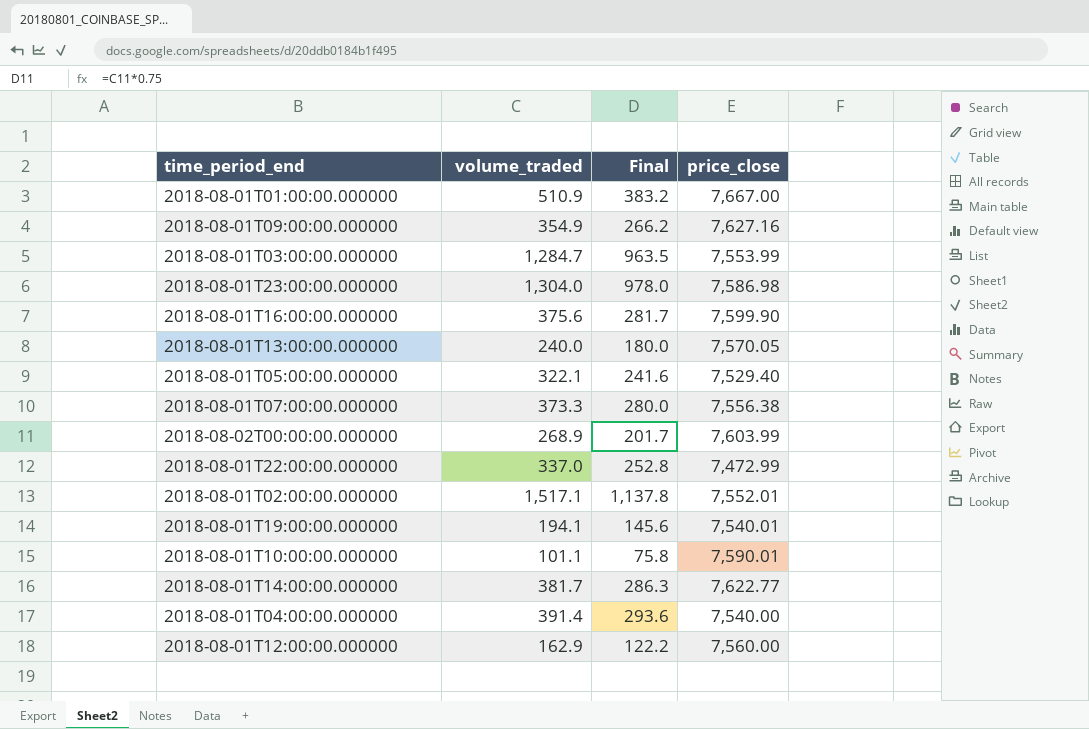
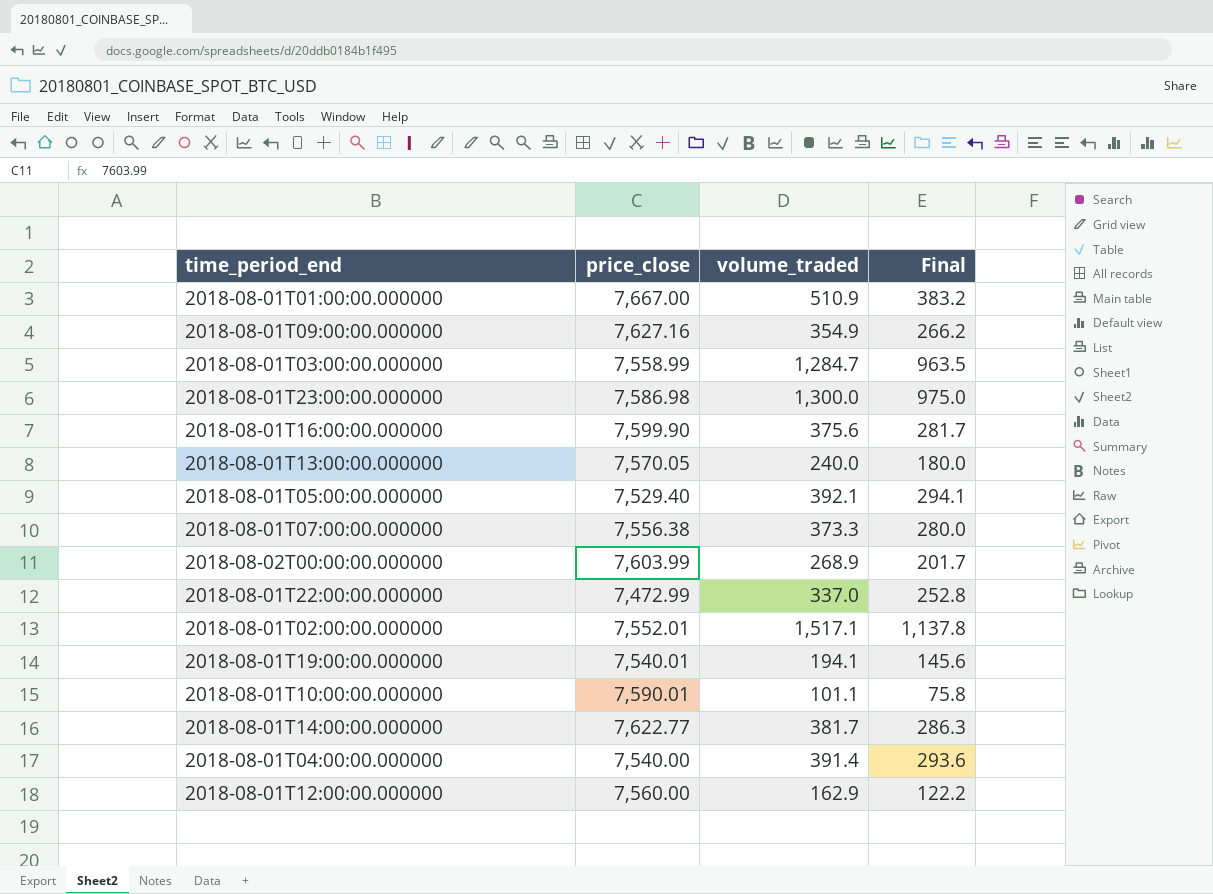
column price_close | position: 4 -> 2
2018-08-01T03:00:00.000000 | price_close: 7,553.99 -> 7,558.99
2018-08-01T23:00:00.000000 | volume_traded: 1,304.0 -> 1,300.0
2018-08-01T23:00:00.000000 | Final: 978.0 -> 975.0
2018-08-01T05:00:00.000000 | volume_traded: 322.1 -> 392.1
2018-08-01T05:00:00.000000 | Final: 241.6 -> 294.1

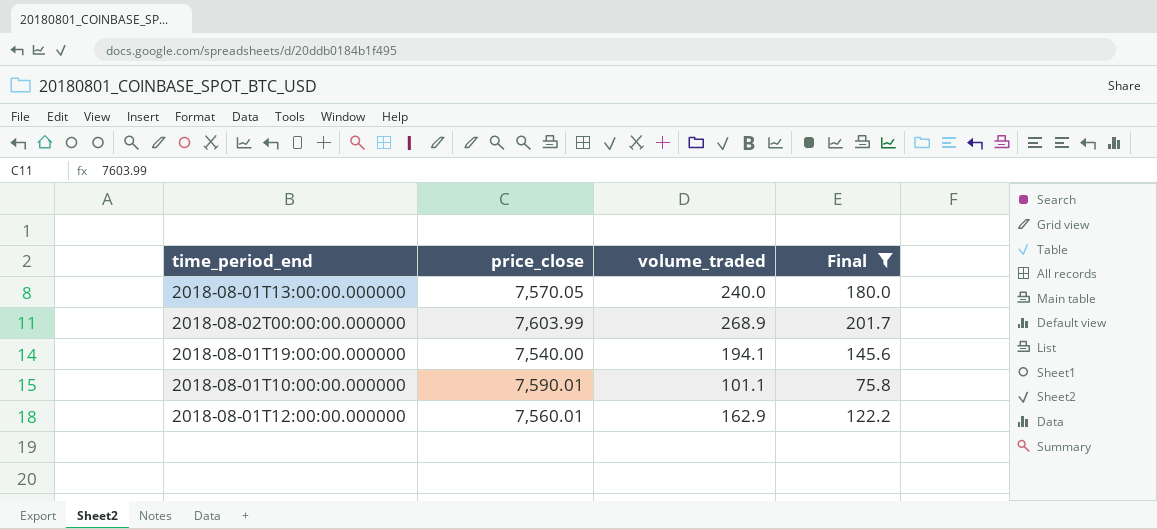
filter: none -> Final <= 201.7
2018-08-01T19:00:00.000000 | price_close: 7,540.01 -> 7,540.00
2018-08-01T12:00:00.000000 | price_close: 7,560.00 -> 7,560.01

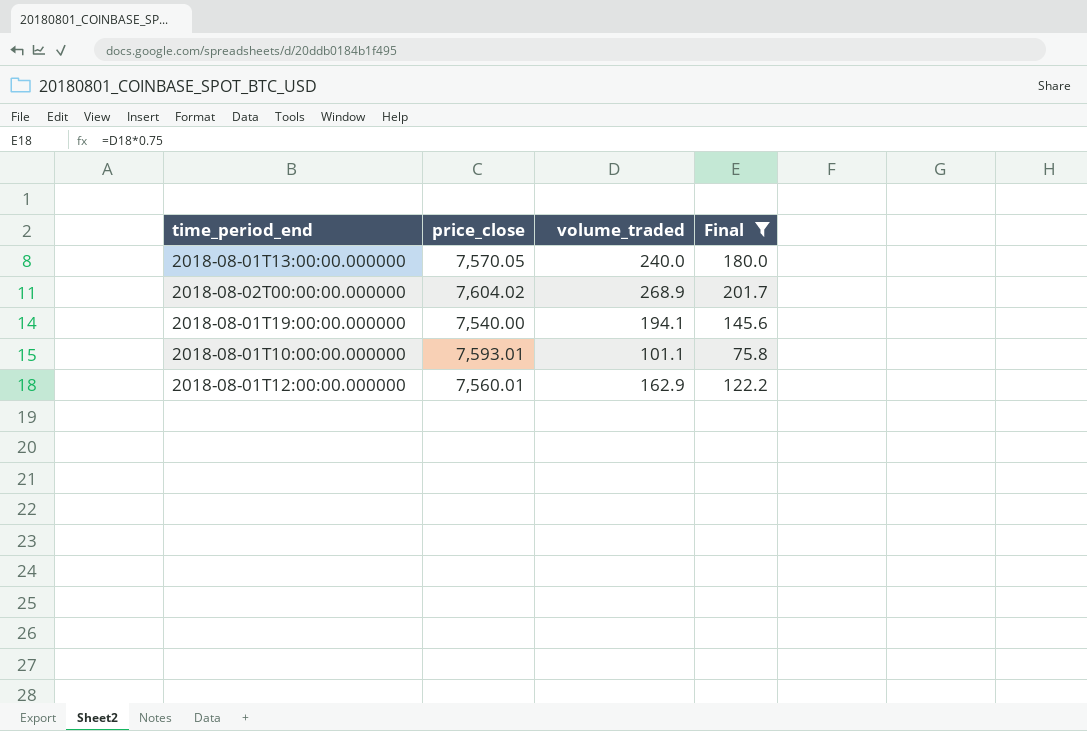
2018-08-02T00:00:00.000000 | price_close: 7,603.99 -> 7,604.02
2018-08-01T10:00:00.000000 | price_close: 7,590.01 -> 7,593.01

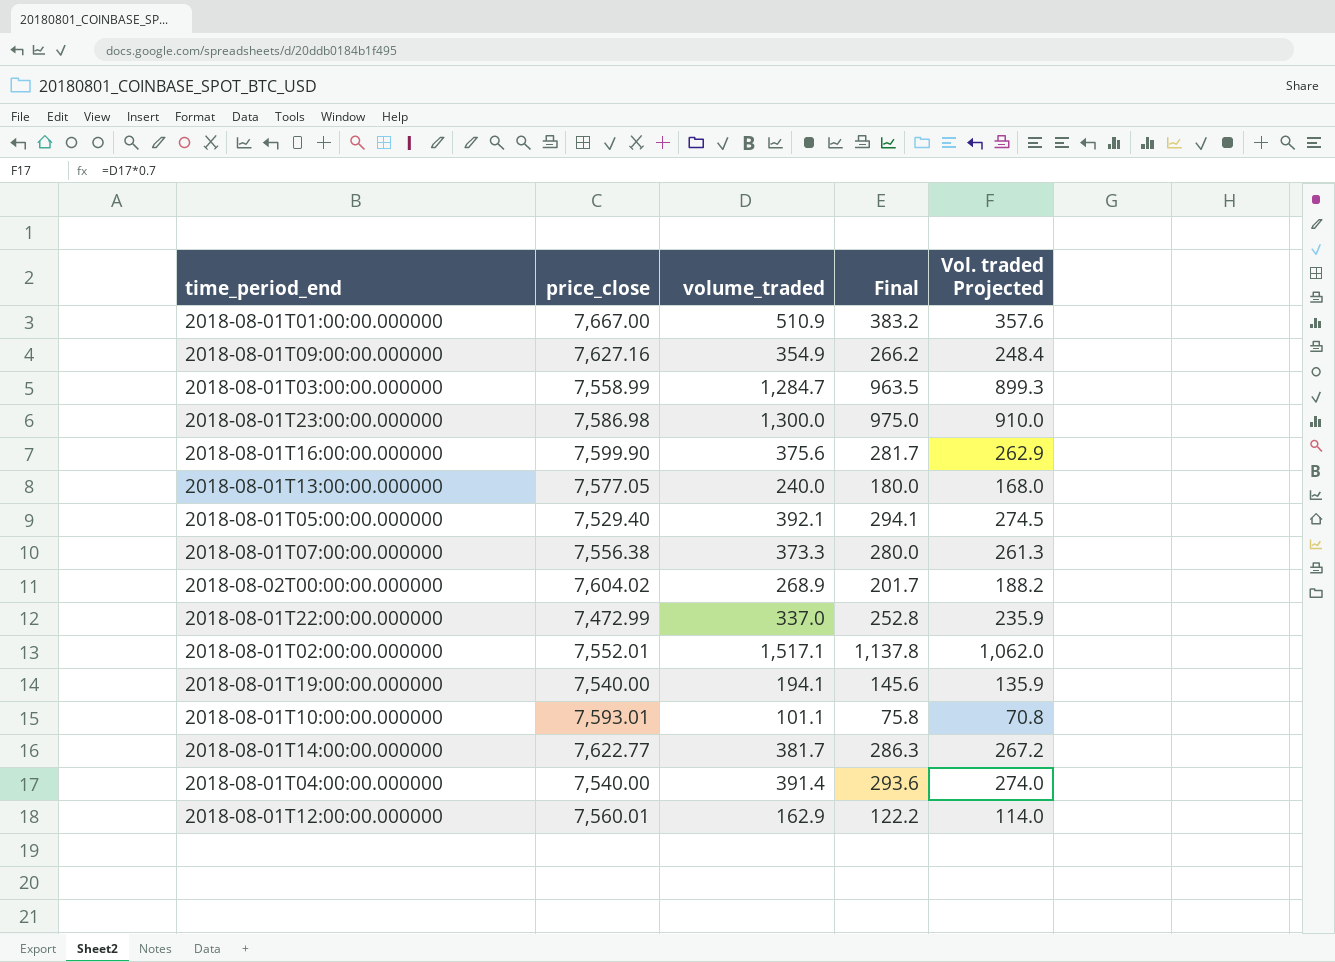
filter: Final <= 201.7 -> none
column Vol. traded Projected | formula: none -> [volume_traded] * 0.7
2018-08-01T13:00:00.000000 | price_close: 7,570.05 -> 7,577.05

